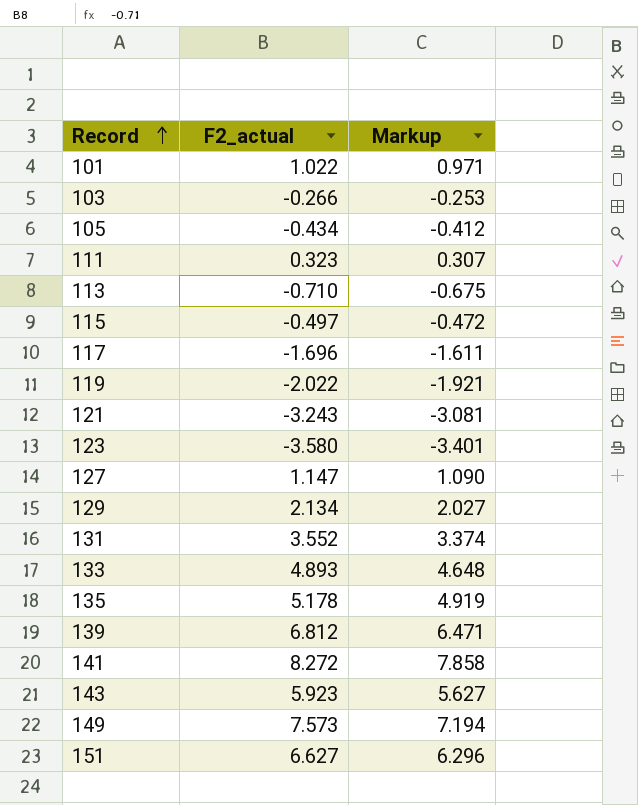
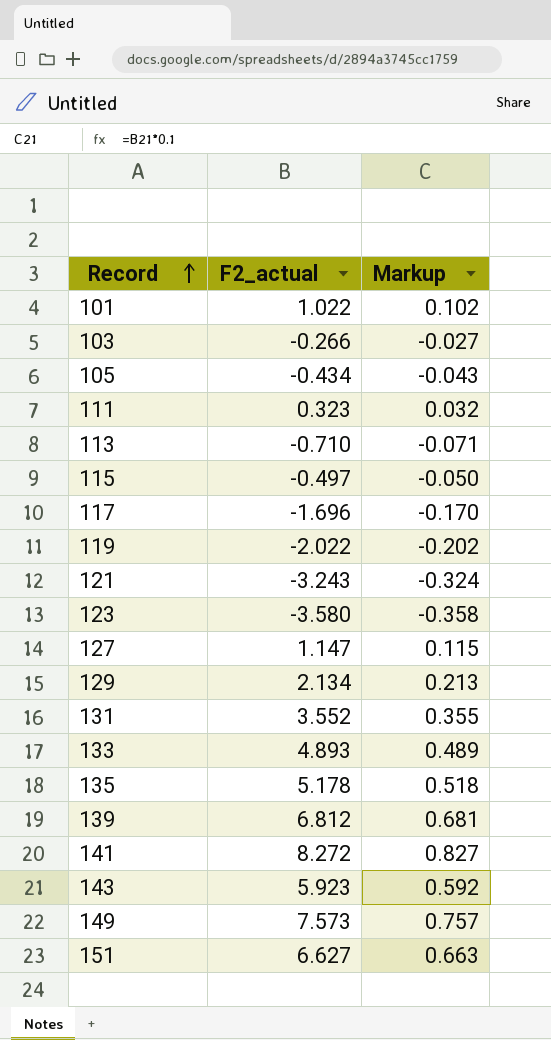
column Markup | formula: [F2_actual] * 0.95 -> [F2_actual] * 0.1

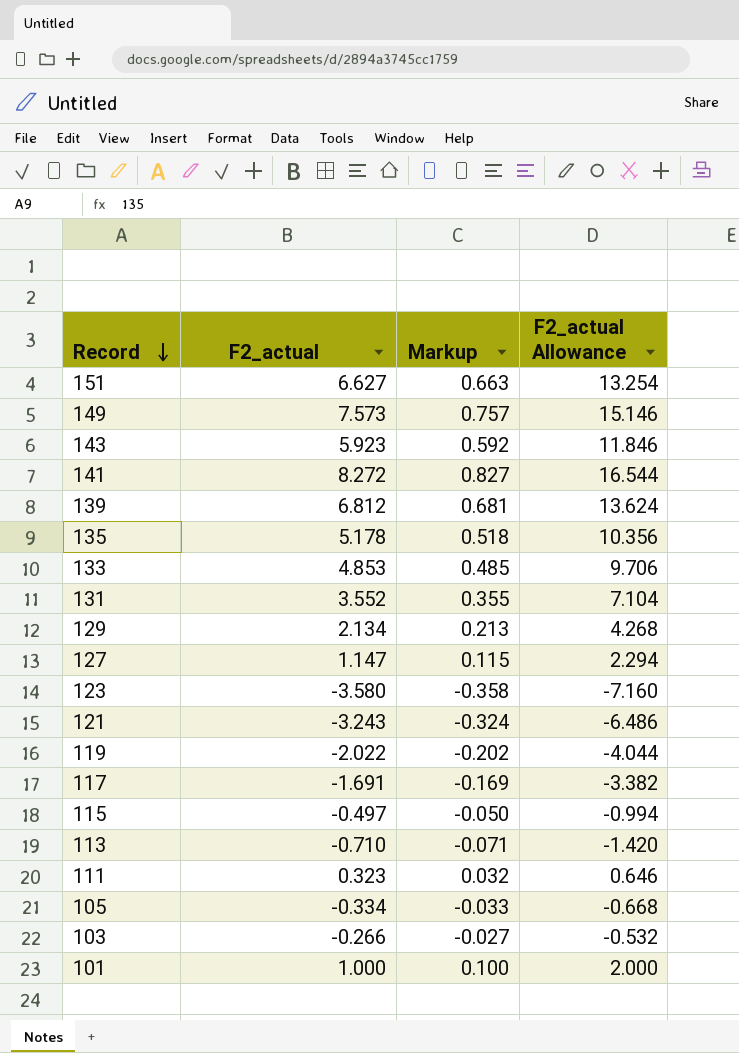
row order: Record ascending -> Record descending
column F2_actual Allowance | formula: none -> [F2_actual] * 2
133 | F2_actual: 4.893 -> 4.853
133 | Markup: 0.489 -> 0.485
117 | F2_actual: -1.696 -> -1.691
117 | Markup: -0.170 -> -0.169
105 | F2_actual: -0.434 -> -0.334
105 | Markup: -0.043 -> -0.033
101 | F2_actual: 1.022 -> 1.000
101 | Markup: 0.102 -> 0.100

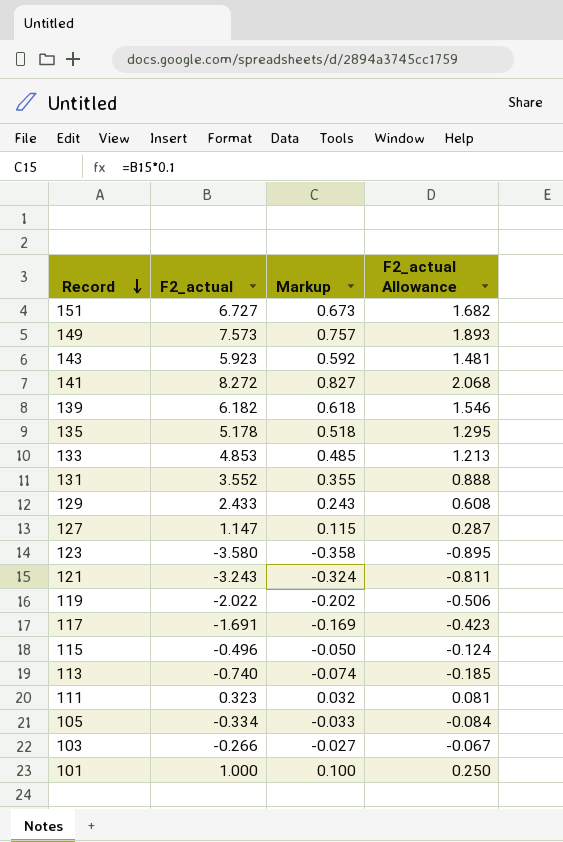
column F2_actual Allowance | formula: [F2_actual] * 2 -> [F2_actual] * 0.25
151 | F2_actual: 6.627 -> 6.727
151 | Markup: 0.663 -> 0.673
139 | F2_actual: 6.812 -> 6.182
139 | Markup: 0.681 -> 0.618
129 | F2_actual: 2.134 -> 2.433
129 | Markup: 0.213 -> 0.243
115 | F2_actual: -0.497 -> -0.496
113 | F2_actual: -0.710 -> -0.740
113 | Markup: -0.071 -> -0.074

